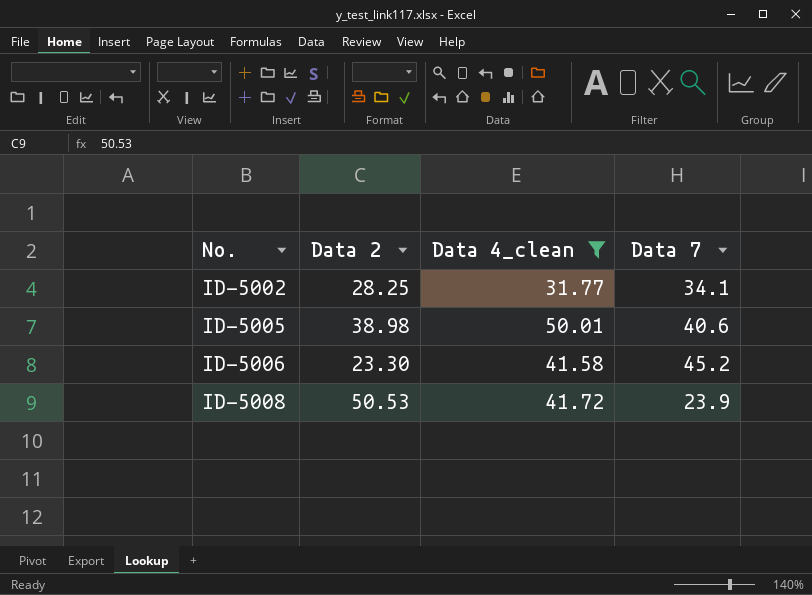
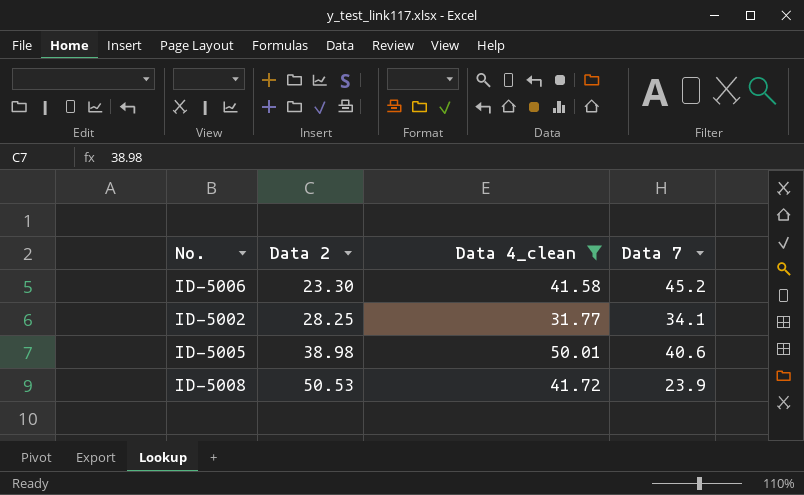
row order: No. ascending -> Data 2 ascending

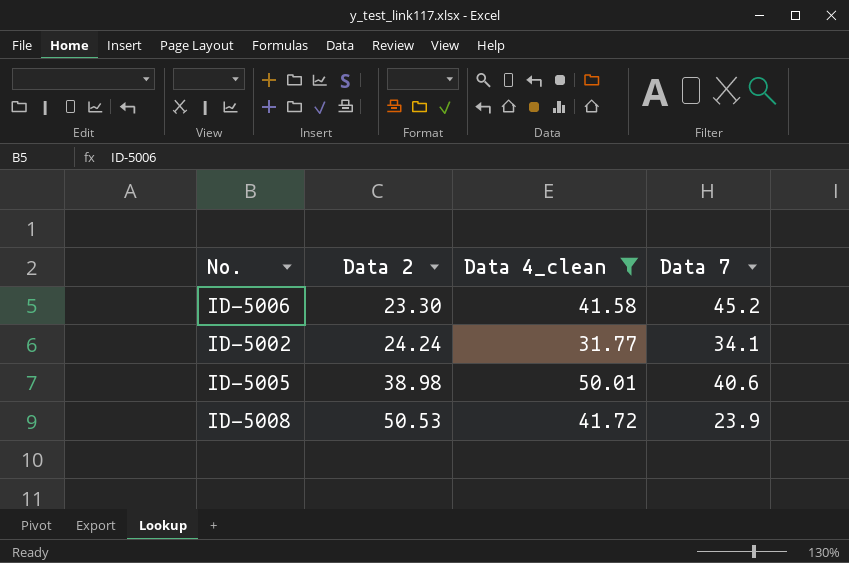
ID-5002 | Data 2: 28.25 -> 24.24

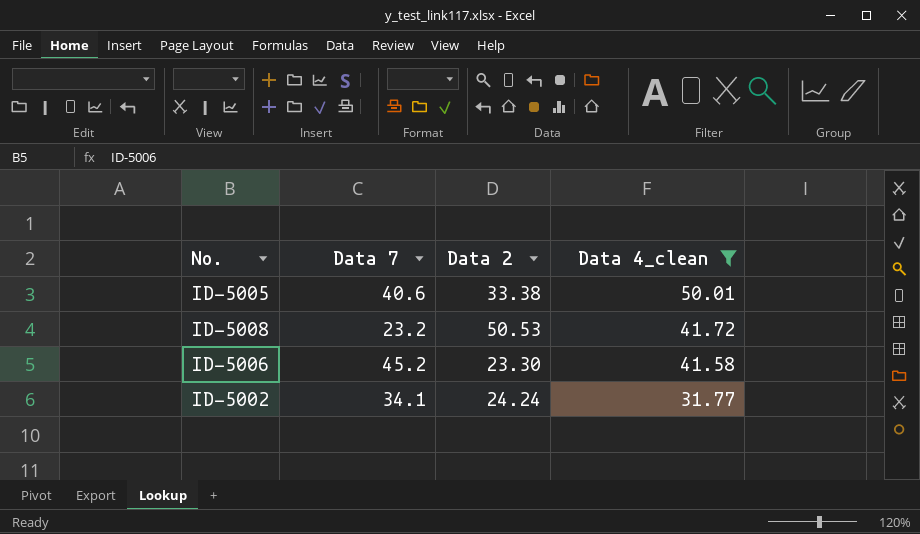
row order: Data 2 ascending -> Data 4_clean descending
column Data 7 | position: 4 -> 2
ID-5005 | Data 2: 38.98 -> 33.38
ID-5008 | Data 7: 23.9 -> 23.2

